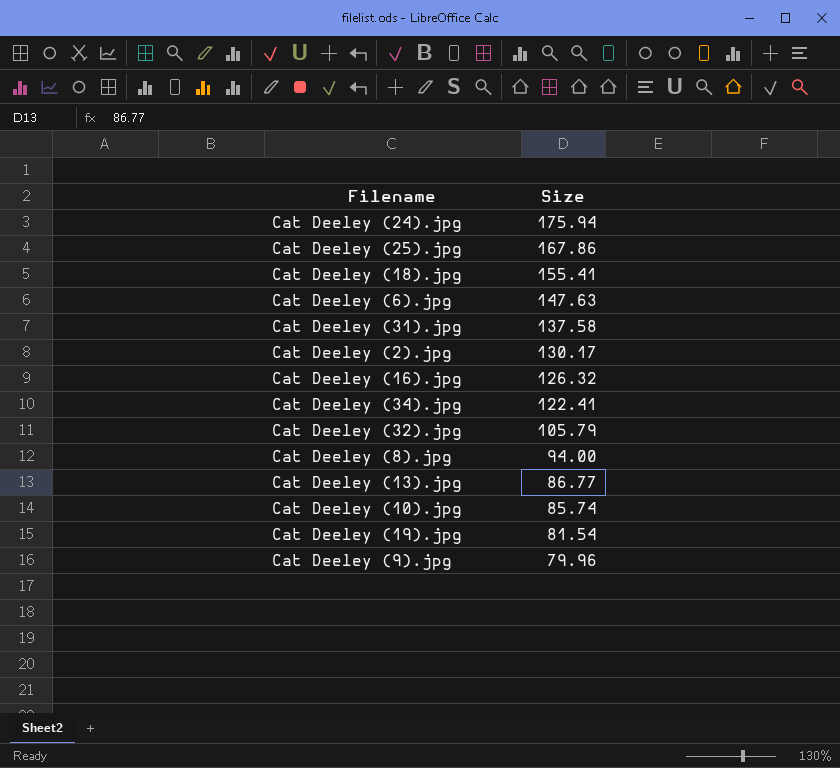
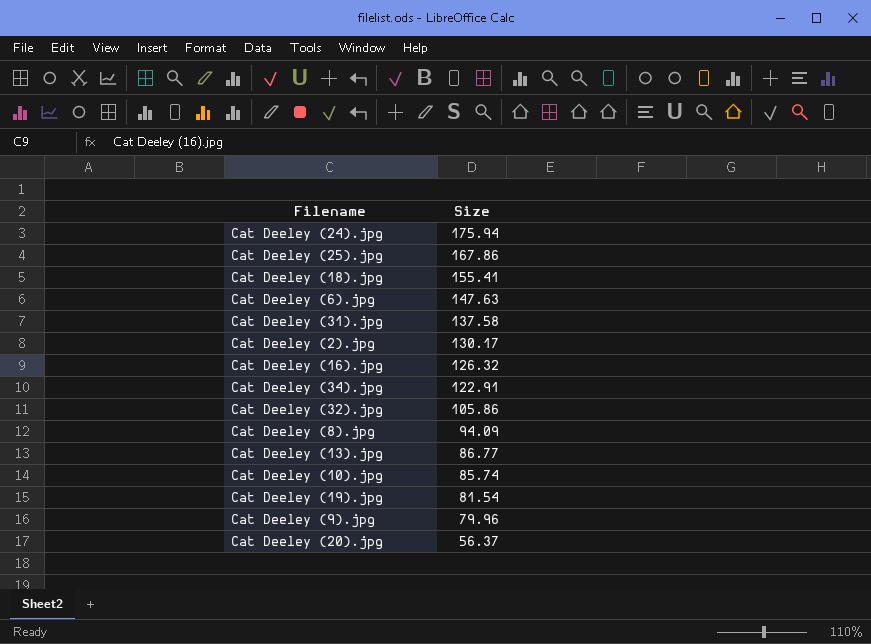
Cat Deeley (34).jpg | Size: 122.41 -> 122.91
Cat Deeley (32).jpg | Size: 105.79 -> 105.86
Cat Deeley (8).jpg | Size: 94.00 -> 94.09
row Cat Deeley (20).jpg: none -> 56.37

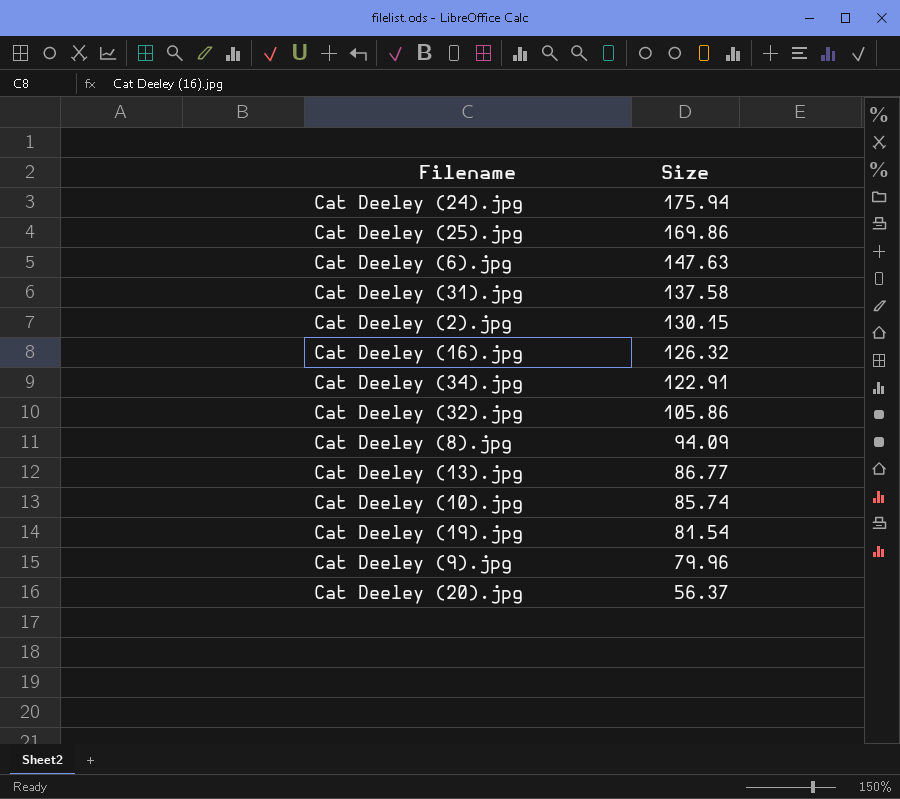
row Cat Deeley (18).jpg: 155.41 -> none
Cat Deeley (25).jpg | Size: 167.86 -> 169.86
Cat Deeley (2).jpg | Size: 130.17 -> 130.15

